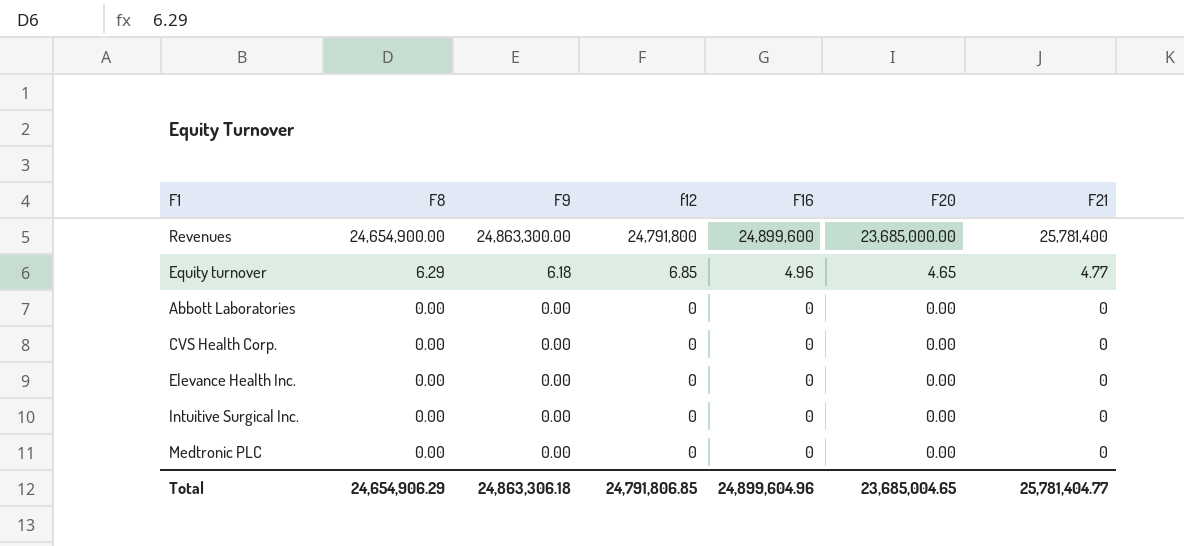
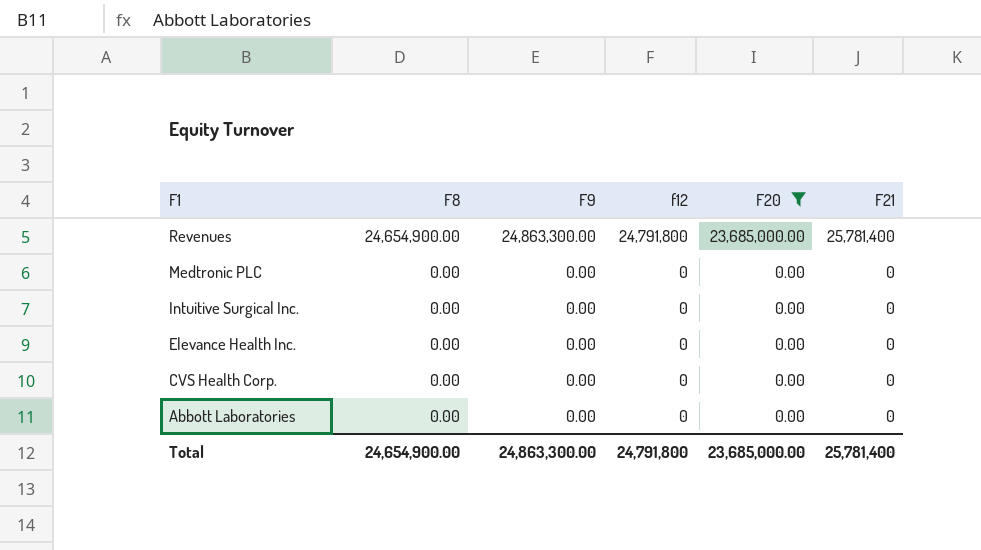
filter: none -> F20 != 4.65
row order: F8 descending -> F1 descending
column F16 | position: 5 -> none
Total | F8: 24,654,906.29 -> 24,654,900.00
Total | F9: 24,863,306.18 -> 24,863,300.00
Total | f12: 24,791,806.85 -> 24,791,800
Total | F20: 23,685,004.65 -> 23,685,000.00
Total | F21: 25,781,404.77 -> 25,781,400

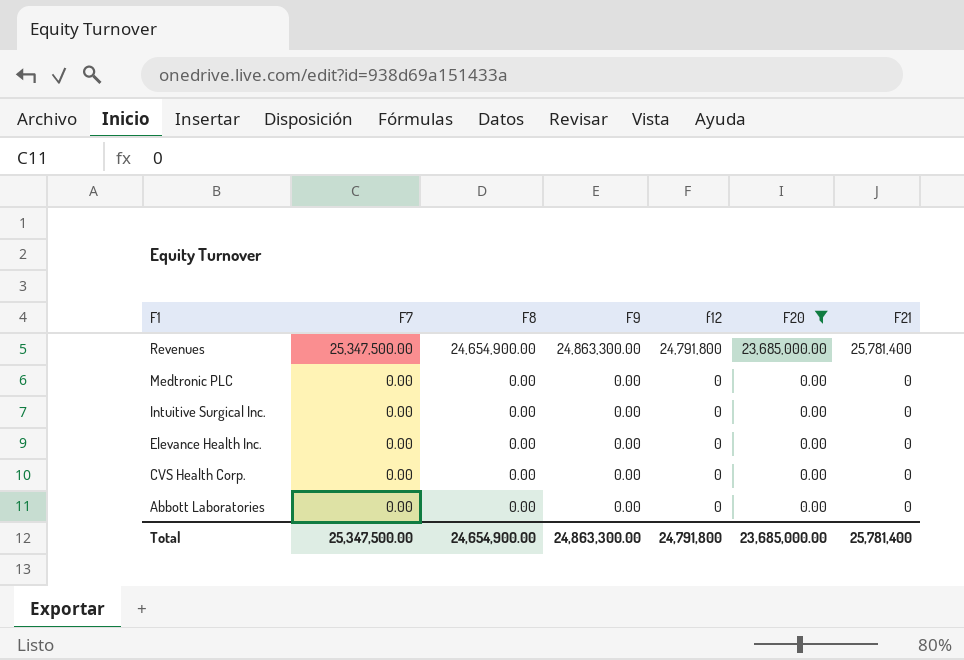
column F7 | position: none -> 2

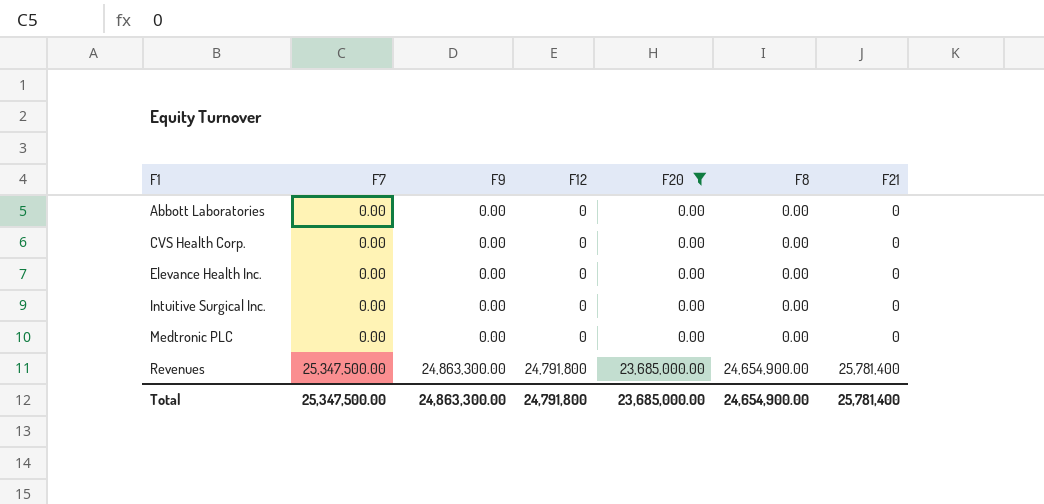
row order: F1 descending -> F1 ascending
column name: f12 -> F12
column F8 | position: 3 -> 6

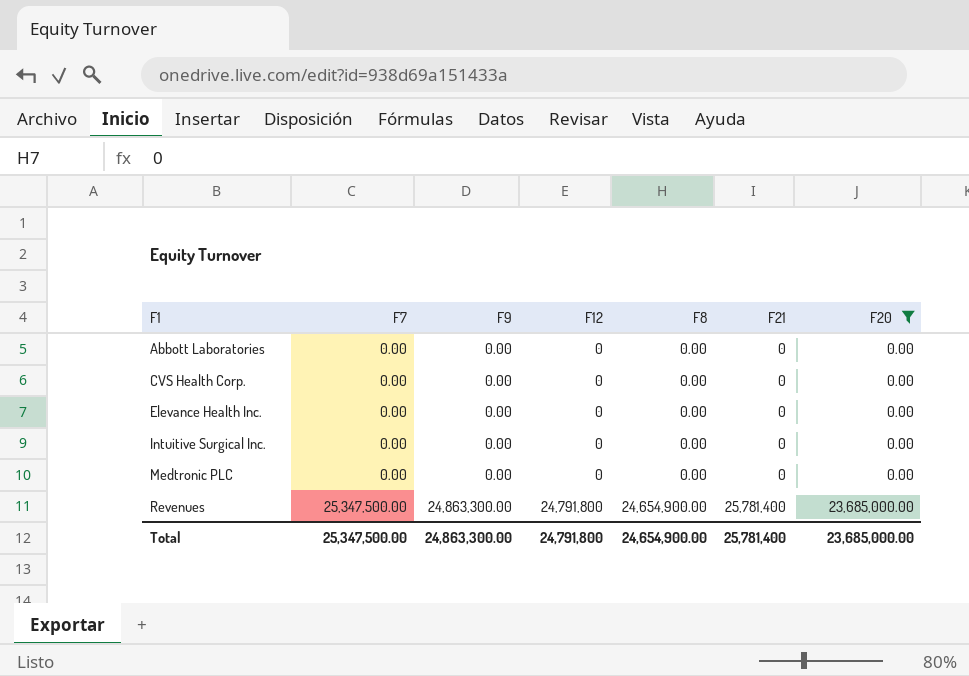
column F20 | position: 5 -> 7

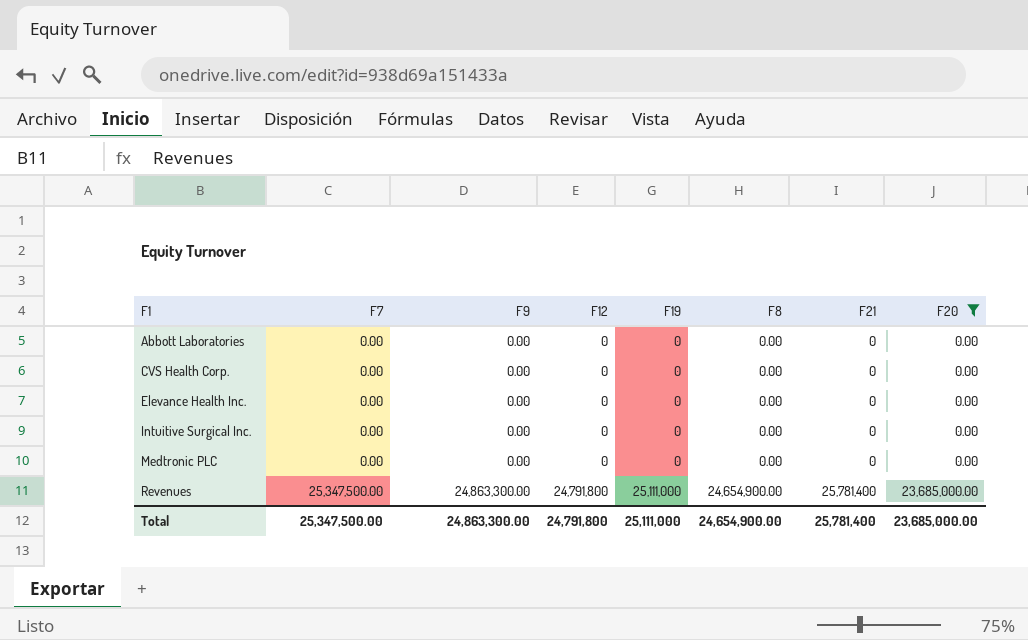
column F19 | position: none -> 5

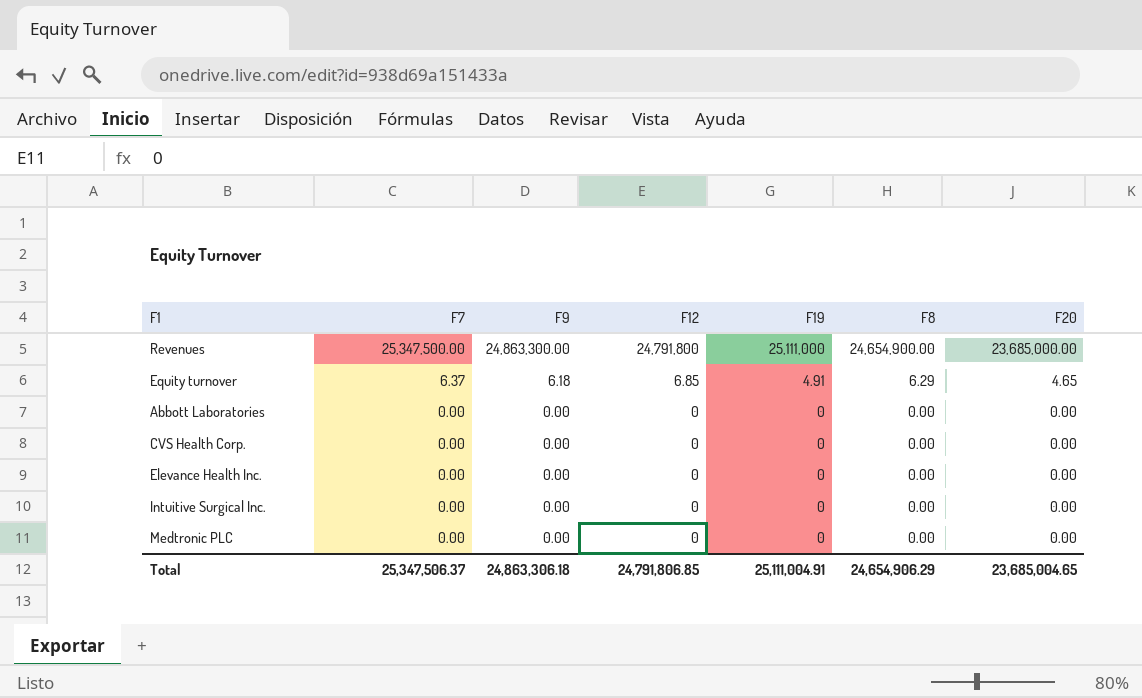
filter: F20 != 4.65 -> none
row order: F1 ascending -> F7 descending
column F21 | position: 7 -> none
Total | F7: 25,347,500.00 -> 25,347,506.37
Total | F9: 24,863,300.00 -> 24,863,306.18
Total | F12: 24,791,800 -> 24,791,806.85
Total | F19: 25,111,000 -> 25,111,004.91
Total | F8: 24,654,900.00 -> 24,654,906.29
Total | F20: 23,685,000.00 -> 23,685,004.65

